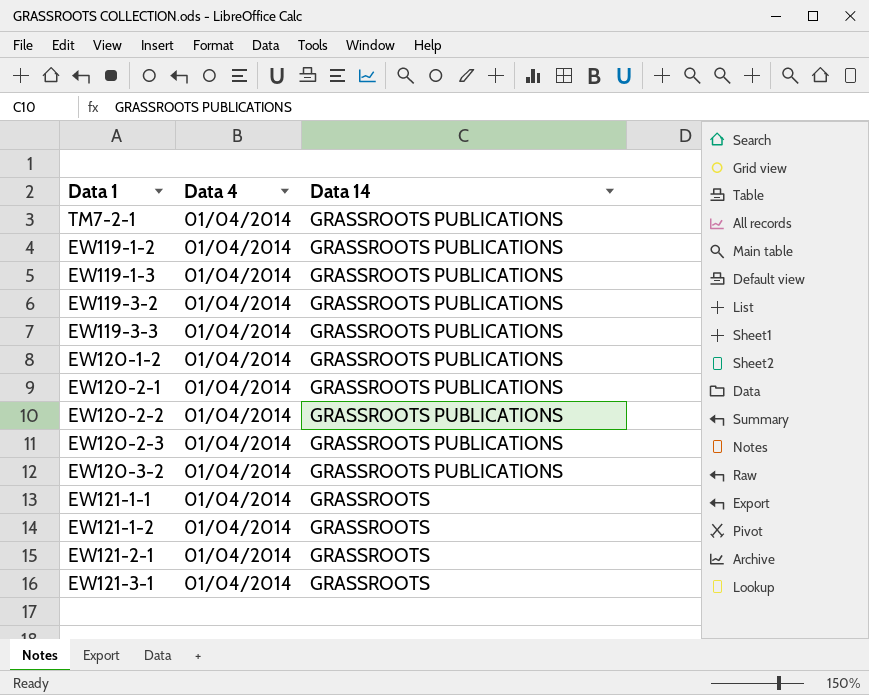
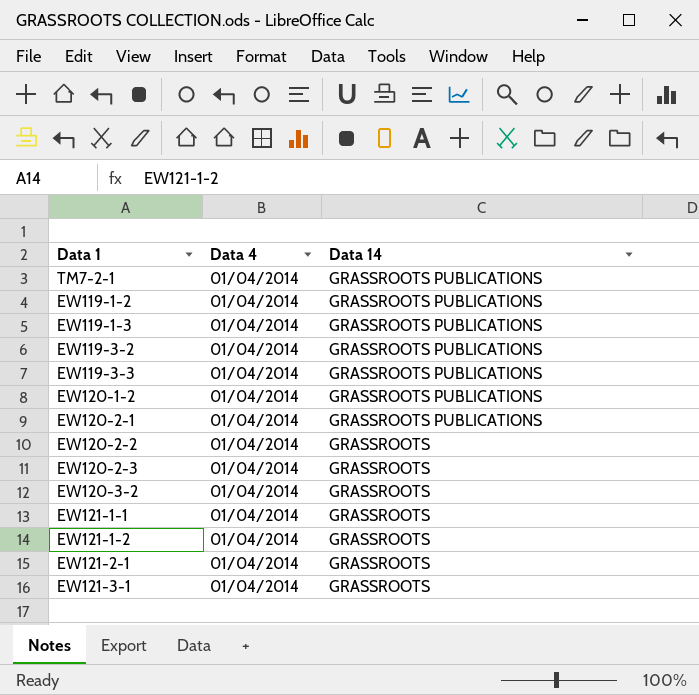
EW120-2-2 | Data 14: GRASSROOTS PUBLICATIONS -> GRASSROOTS
EW120-2-3 | Data 14: GRASSROOTS PUBLICATIONS -> GRASSROOTS
EW120-3-2 | Data 14: GRASSROOTS PUBLICATIONS -> GRASSROOTS

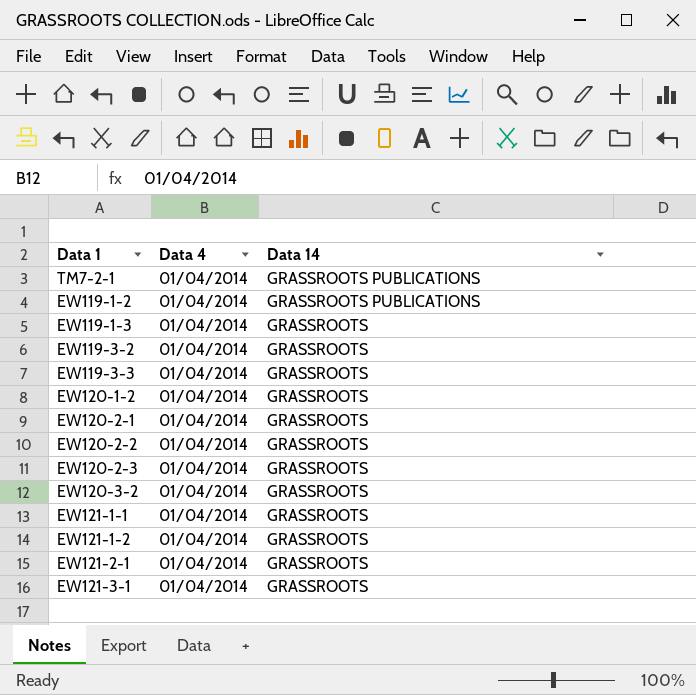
EW119-1-3 | Data 14: GRASSROOTS PUBLICATIONS -> GRASSROOTS
EW119-3-2 | Data 14: GRASSROOTS PUBLICATIONS -> GRASSROOTS
EW119-3-3 | Data 14: GRASSROOTS PUBLICATIONS -> GRASSROOTS
EW120-1-2 | Data 14: GRASSROOTS PUBLICATIONS -> GRASSROOTS
EW120-2-1 | Data 14: GRASSROOTS PUBLICATIONS -> GRASSROOTS

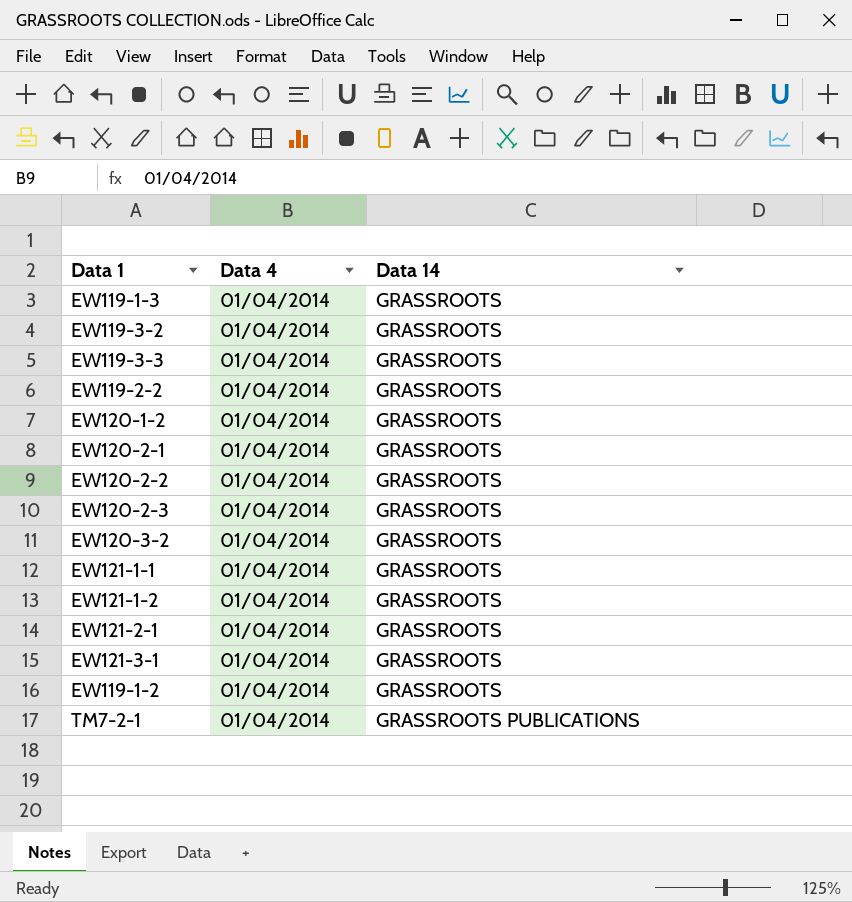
row order: Data 14 descending -> Data 14 ascending
row EW119-2-2: none -> 01/04/2014 | GRASSROOTS
EW119-1-2 | Data 14: GRASSROOTS PUBLICATIONS -> GRASSROOTS

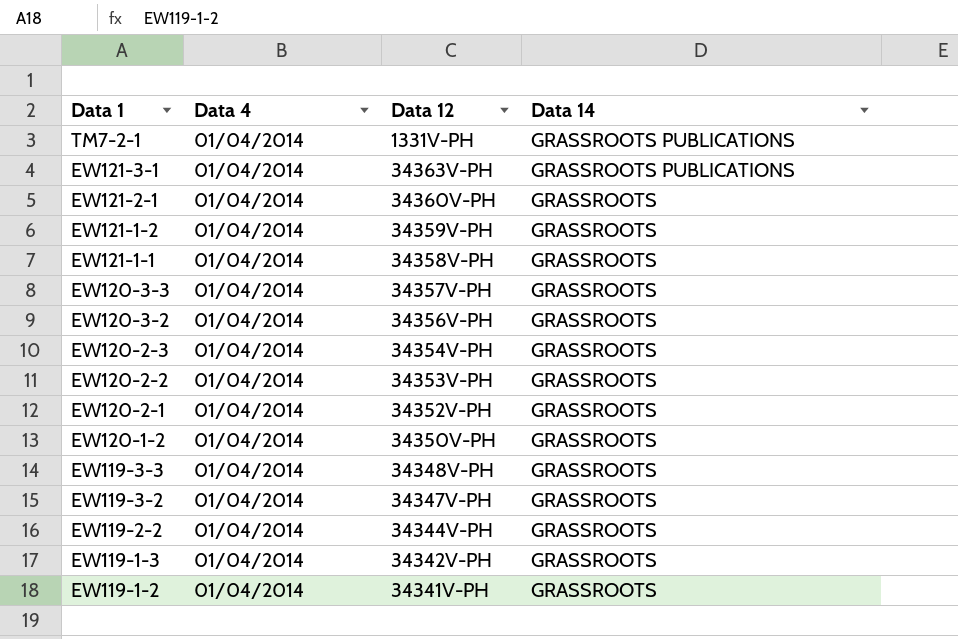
row order: Data 14 ascending -> Data 1 descending
column Data 12 | position: none -> 3
EW121-3-1 | Data 14: GRASSROOTS -> GRASSROOTS PUBLICATIONS
row EW120-3-3: none -> 01/04/2014 | 34357V-PH | GRASSROOTS

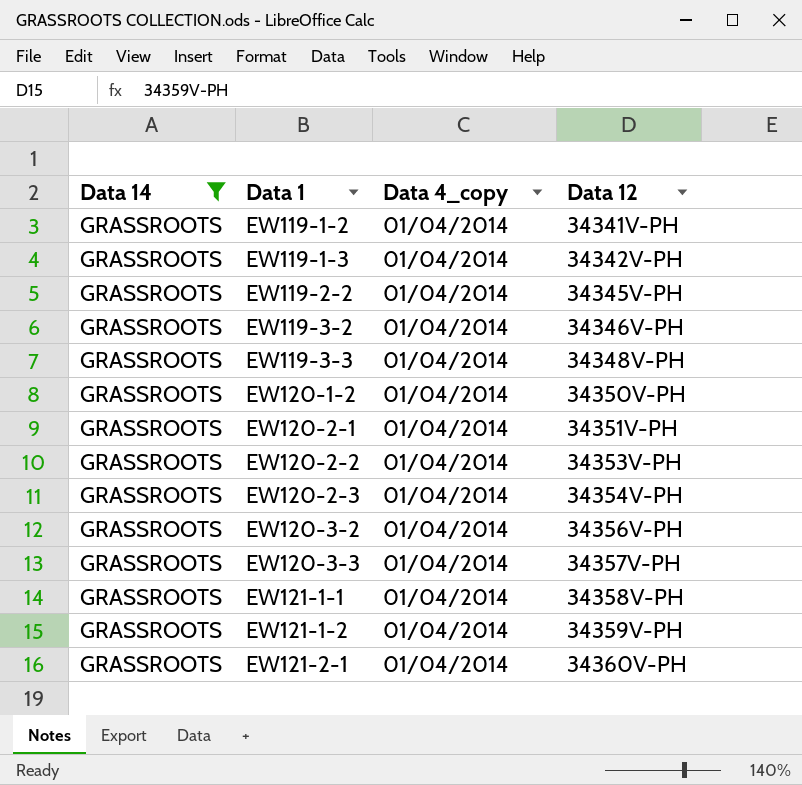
filter: none -> Data 14 = GRASSROOTS
row order: Data 1 descending -> Data 1 ascending
column Data 14 | position: 4 -> 1
column name: Data 4 -> Data 4_copy
EW119-2-2 | Data 12: 34344V-PH -> 34345V-PH
EW119-3-2 | Data 12: 34347V-PH -> 34346V-PH
EW120-2-1 | Data 12: 34352V-PH -> 34351V-PH

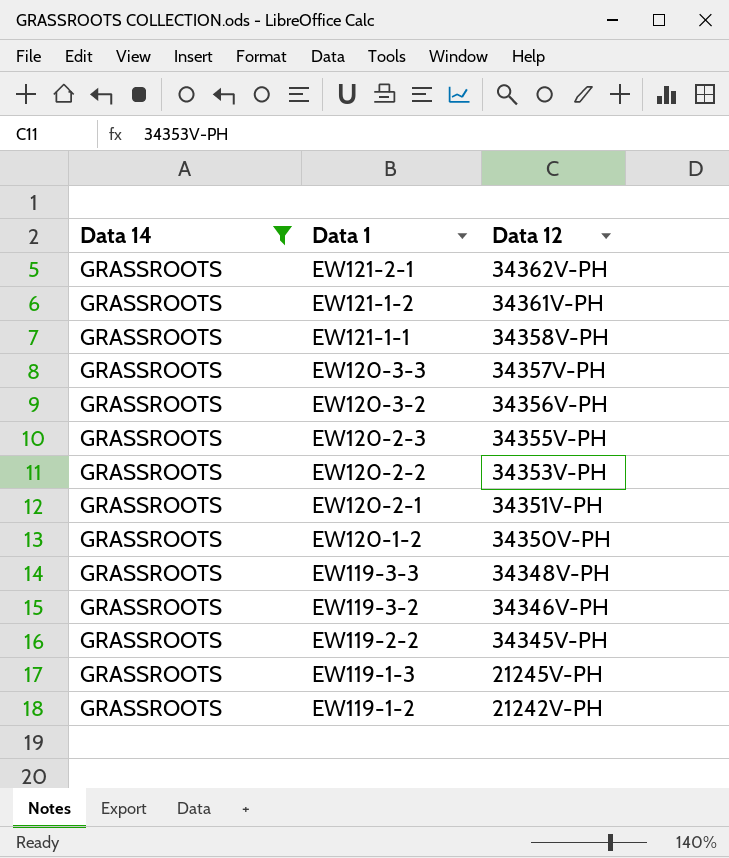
row order: Data 1 ascending -> Data 1 descending
column Data 4_copy | position: 3 -> none
EW121-2-1 | Data 12: 34360V-PH -> 34362V-PH
EW121-1-2 | Data 12: 34359V-PH -> 34361V-PH
EW120-2-3 | Data 12: 34354V-PH -> 34355V-PH
EW119-1-3 | Data 12: 34342V-PH -> 21245V-PH
EW119-1-2 | Data 12: 34341V-PH -> 21242V-PH

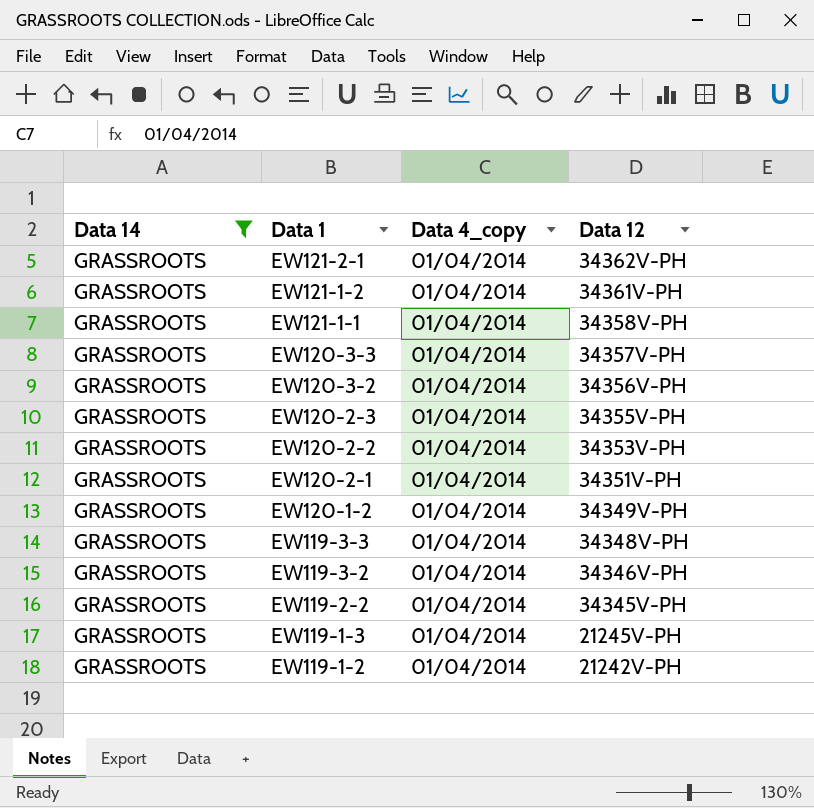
column Data 4_copy | position: none -> 3
EW120-1-2 | Data 12: 34350V-PH -> 34349V-PH

